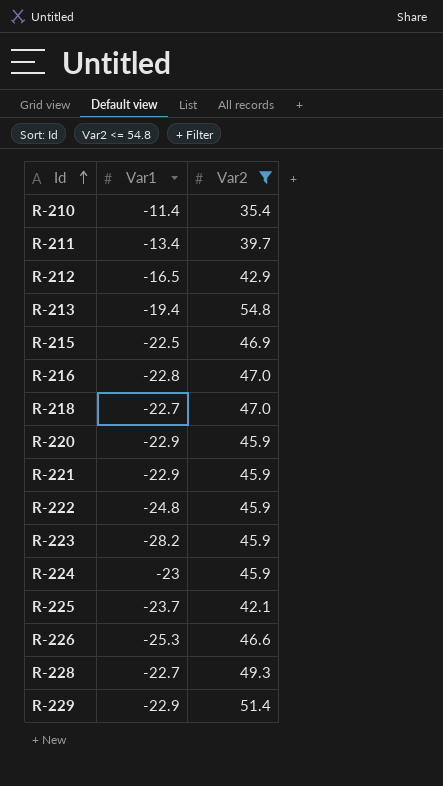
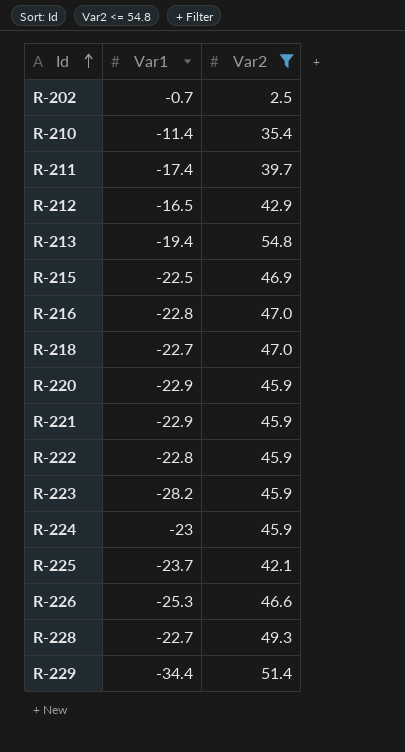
row R-202: none -> -0.7 | 2.5
R-211 | Var1: -13.4 -> -17.4
R-222 | Var1: -24.8 -> -22.8
R-229 | Var1: -22.9 -> -34.4

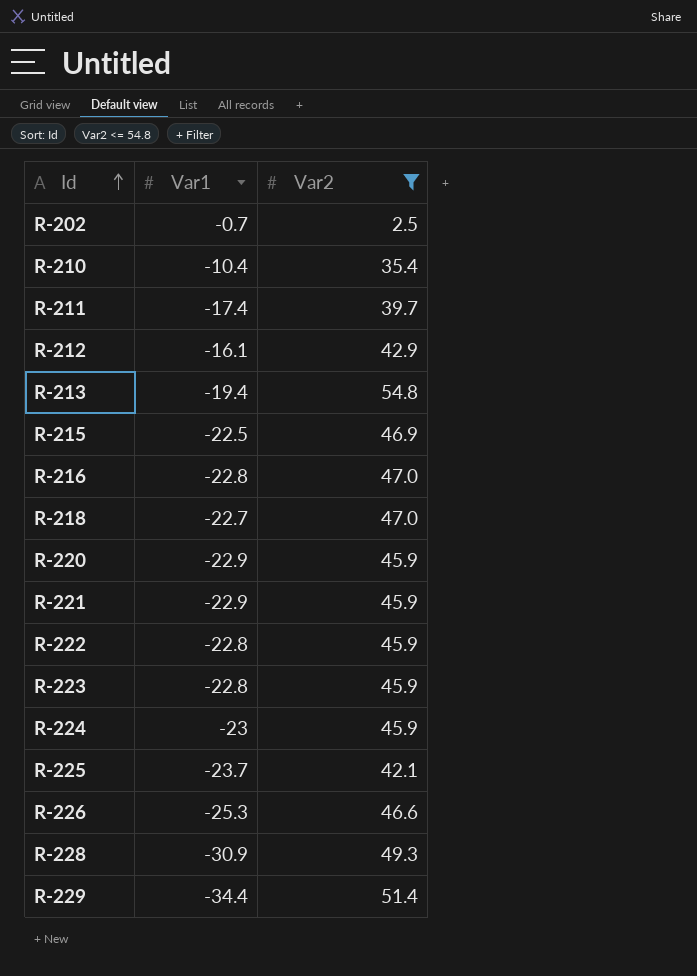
R-210 | Var1: -11.4 -> -10.4
R-212 | Var1: -16.5 -> -16.1
R-223 | Var1: -28.2 -> -22.8
R-228 | Var1: -22.7 -> -30.9

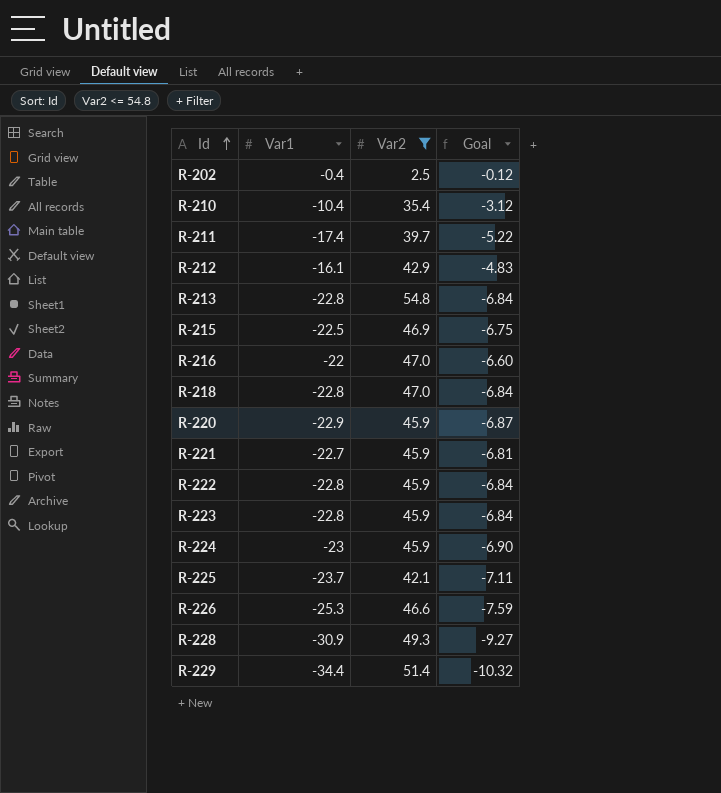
column Goal | formula: none -> [Var1] * 0.3
R-202 | Var1: -0.7 -> -0.4
R-213 | Var1: -19.4 -> -22.8
R-216 | Var1: -22.8 -> -22
R-218 | Var1: -22.7 -> -22.8
R-221 | Var1: -22.9 -> -22.7

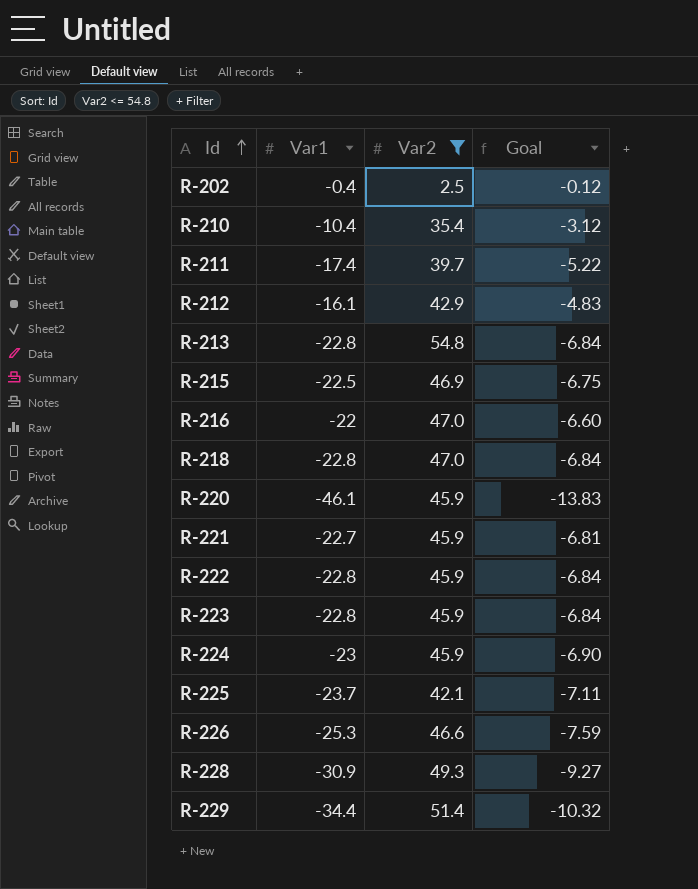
R-220 | Var1: -22.9 -> -46.1
R-220 | Goal: -6.87 -> -13.83

